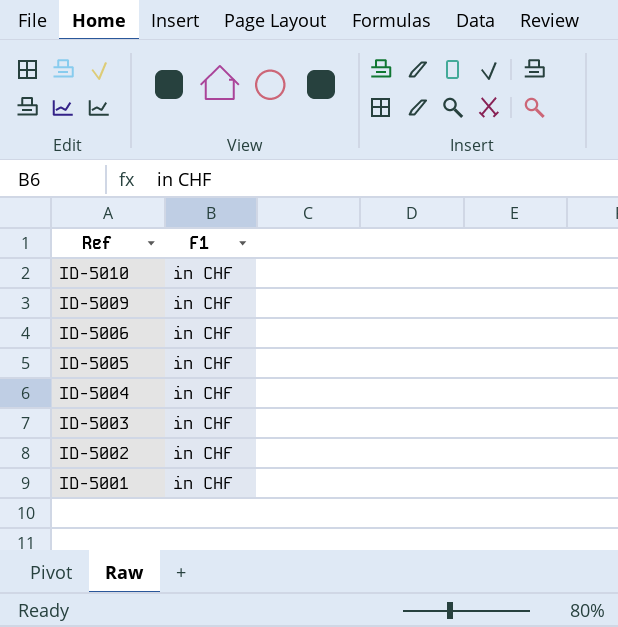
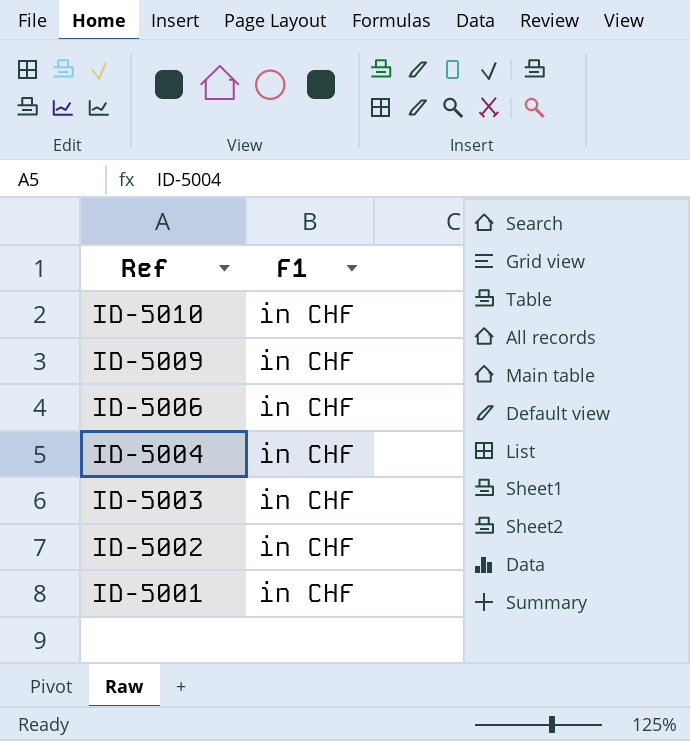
row ID-5005: in CHF -> none

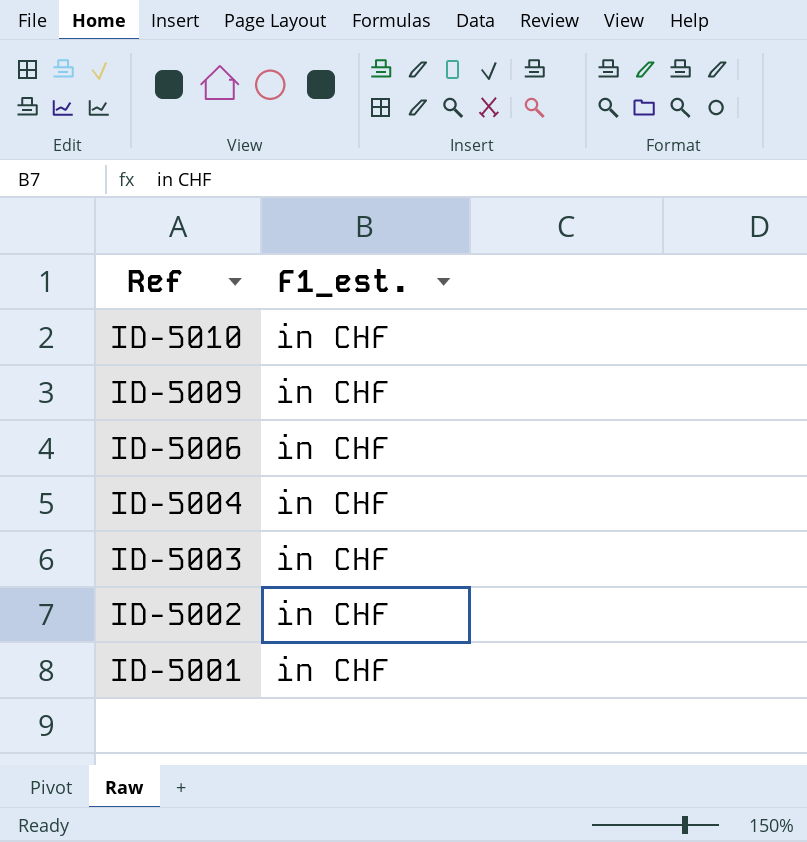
column name: F1 -> F1_est.

